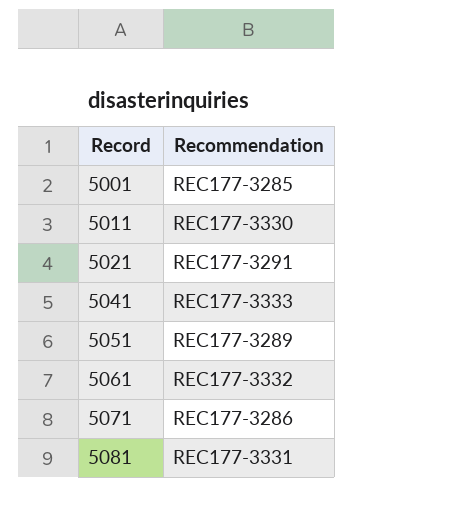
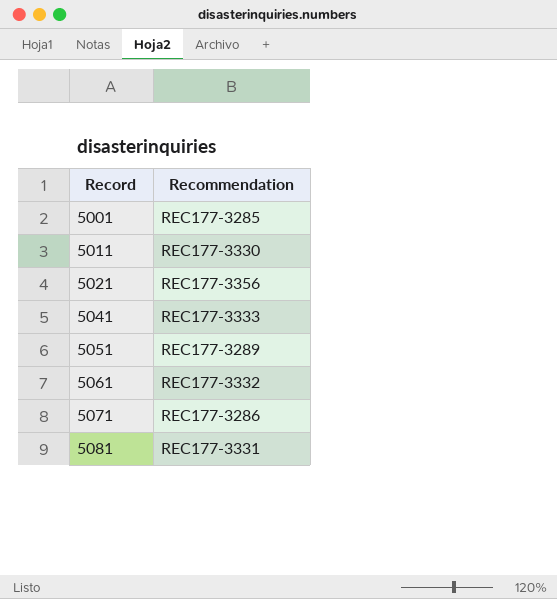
5021 | Recommendation: REC177-3291 -> REC177-3356

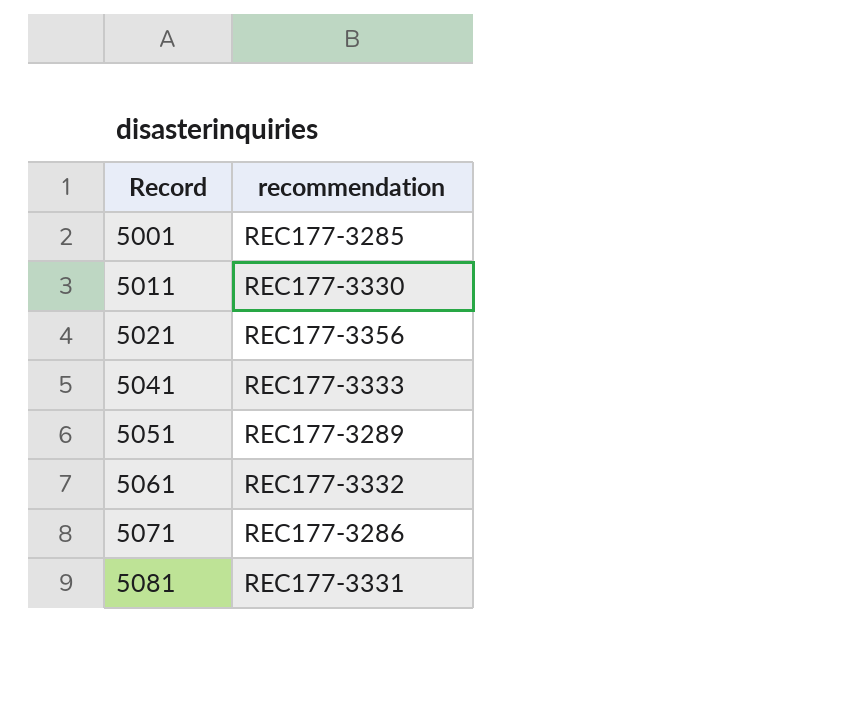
column name: Recommendation -> recommendation

